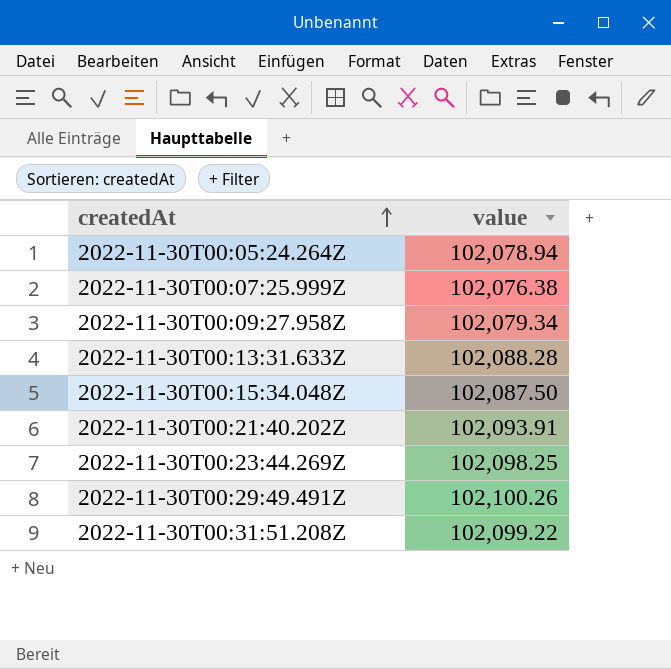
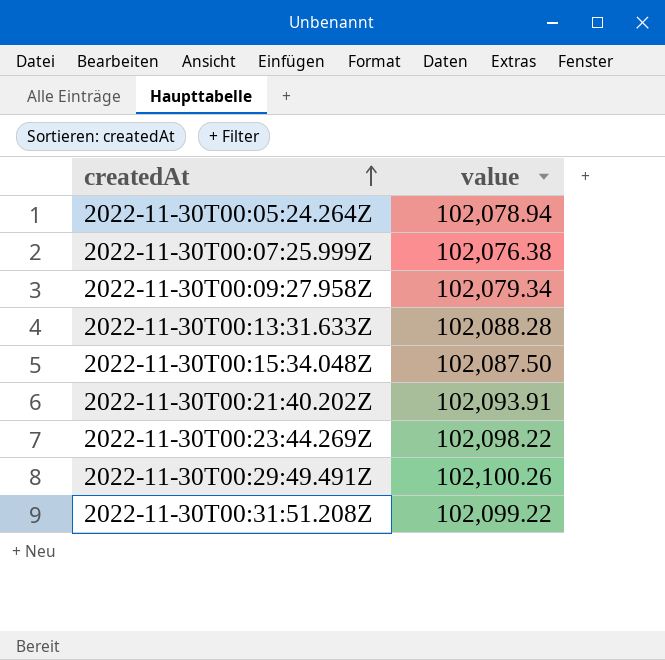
2022-11-30T00:23:44.269Z | value: 102,098.25 -> 102,098.22

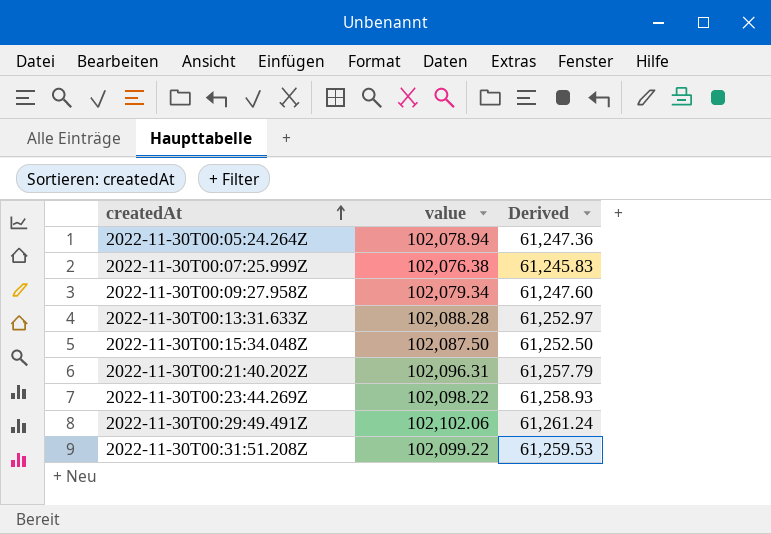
column Derived | formula: none -> [value] * 0.6
2022-11-30T00:21:40.202Z | value: 102,093.91 -> 102,096.31
2022-11-30T00:29:49.491Z | value: 102,100.26 -> 102,102.06

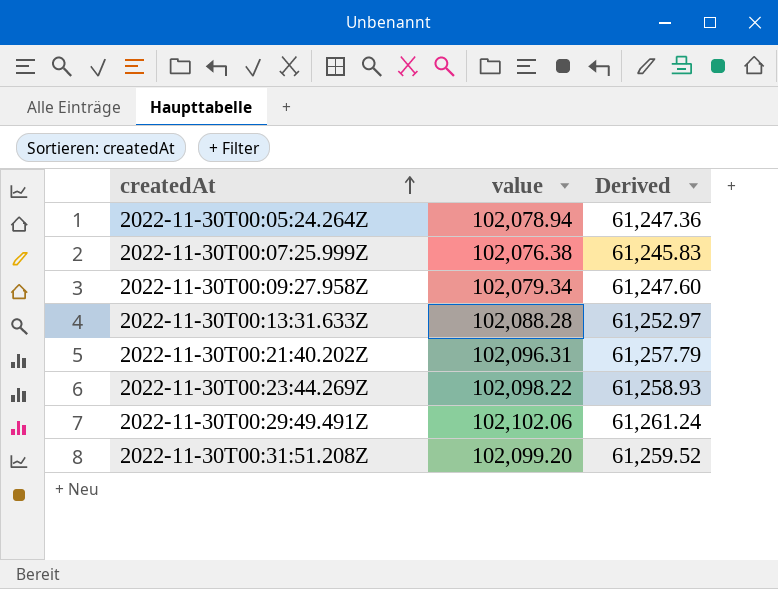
row 2022-11-30T00:15:34.048Z: 102,087.50 | 61,252.50 -> none
2022-11-30T00:31:51.208Z | value: 102,099.22 -> 102,099.20
2022-11-30T00:31:51.208Z | Derived: 61,259.53 -> 61,259.52

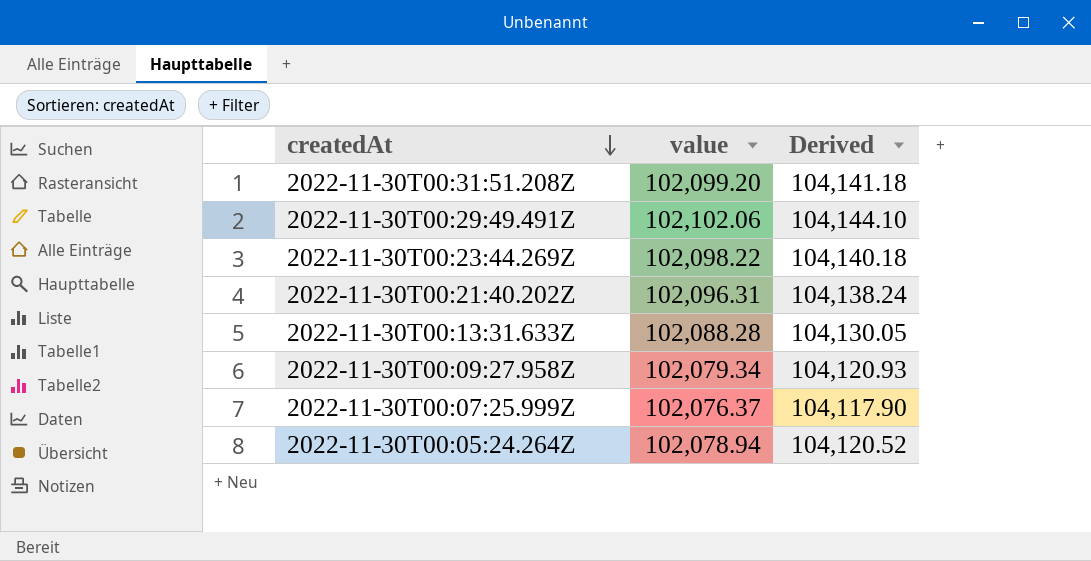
row order: createdAt ascending -> createdAt descending
column Derived | formula: [value] * 0.6 -> [value] * 1.02
2022-11-30T00:07:25.999Z | value: 102,076.38 -> 102,076.37

